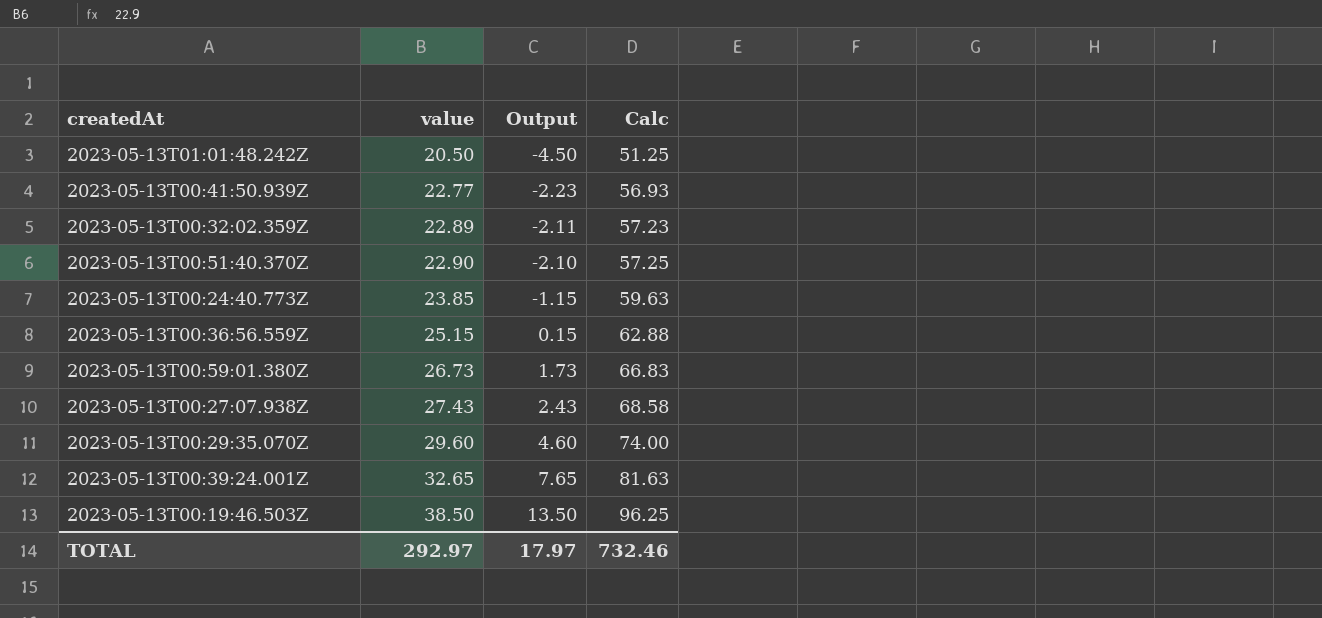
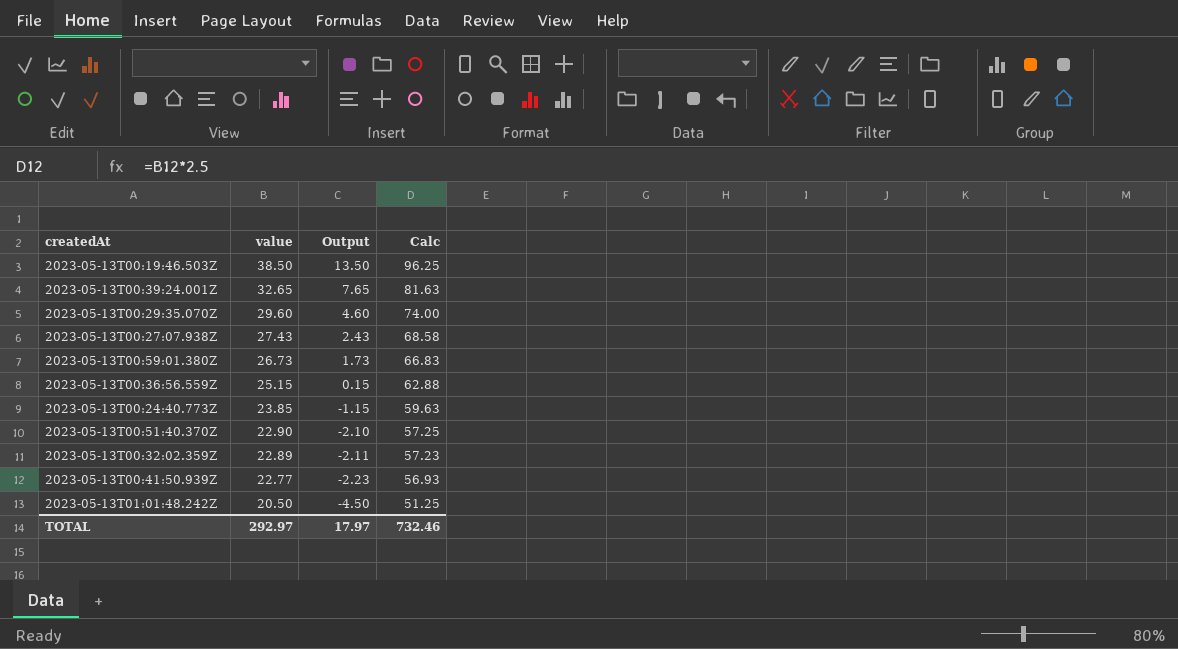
row order: value ascending -> value descending

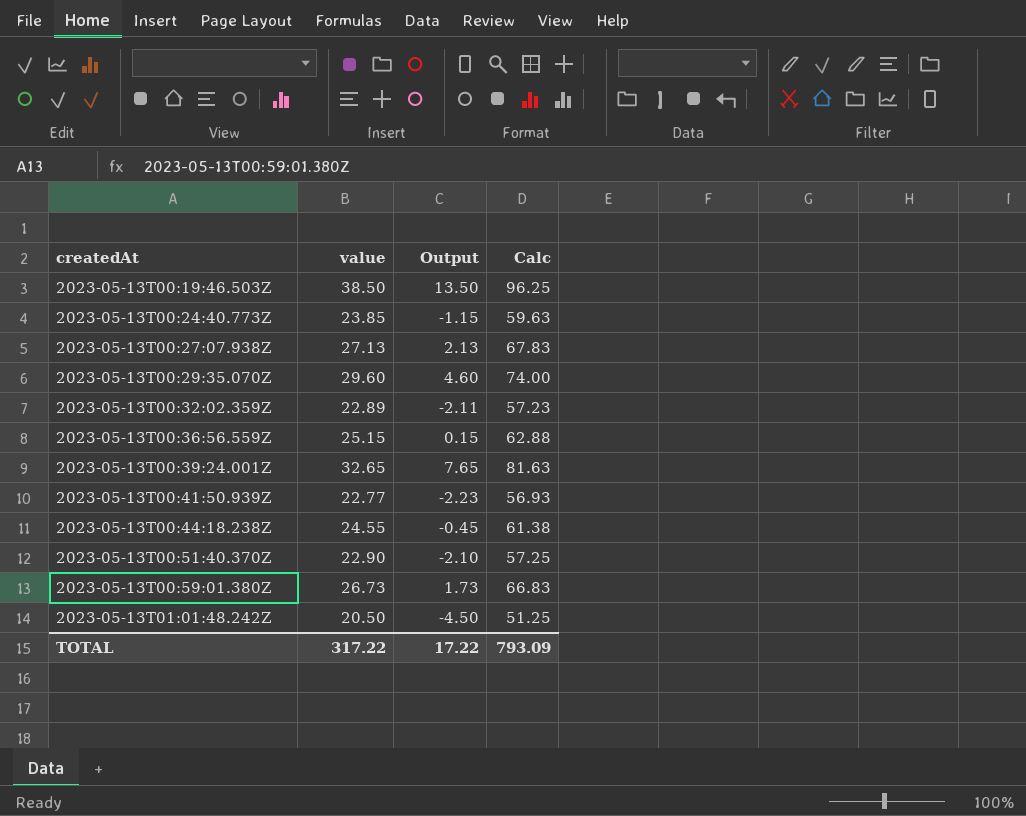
row order: value descending -> createdAt ascending
2023-05-13T00:27:07.938Z | value: 27.43 -> 27.13
2023-05-13T00:27:07.938Z | Output: 2.43 -> 2.13
2023-05-13T00:27:07.938Z | Calc: 68.58 -> 67.83
row 2023-05-13T00:44:18.238Z: none -> 24.55 | -0.45 | 61.38
TOTAL | value: 292.97 -> 317.22
TOTAL | Output: 17.97 -> 17.22
TOTAL | Calc: 732.46 -> 793.09

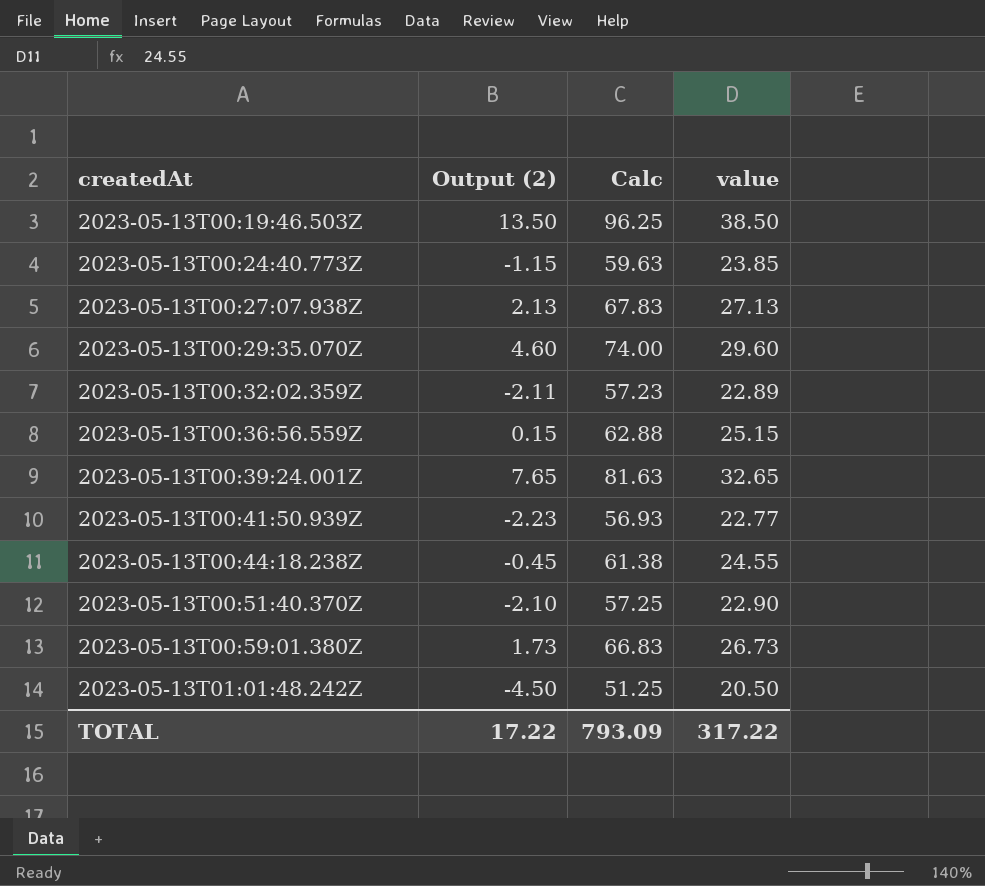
column name: Output -> Output (2)
column value | position: 2 -> 4

